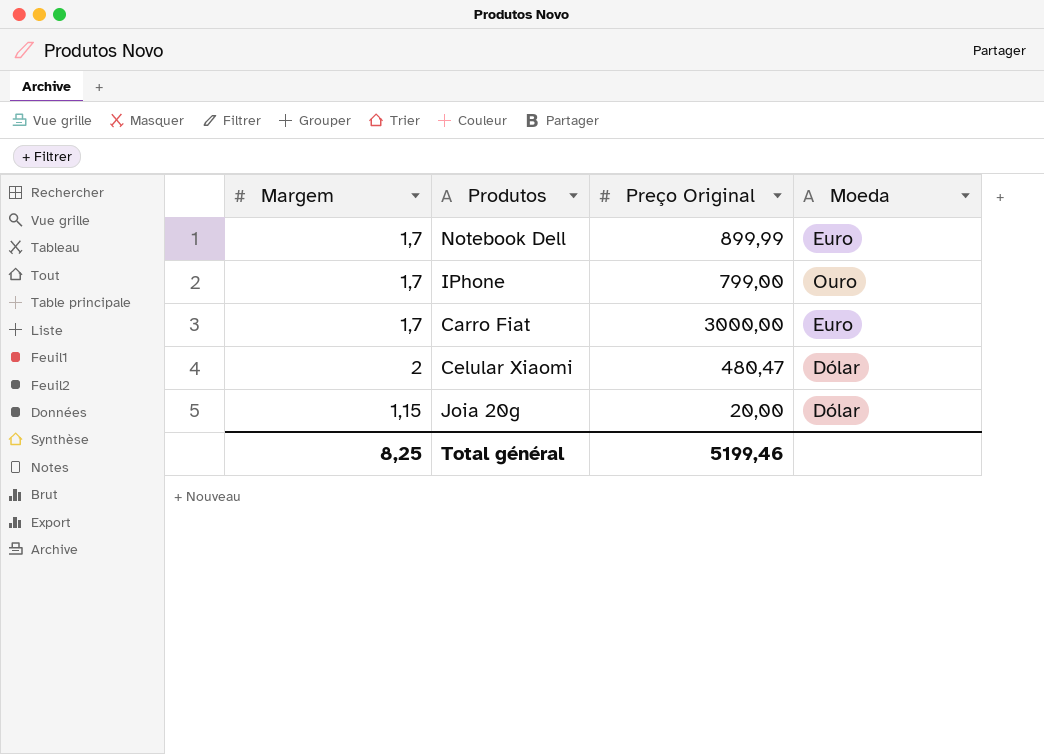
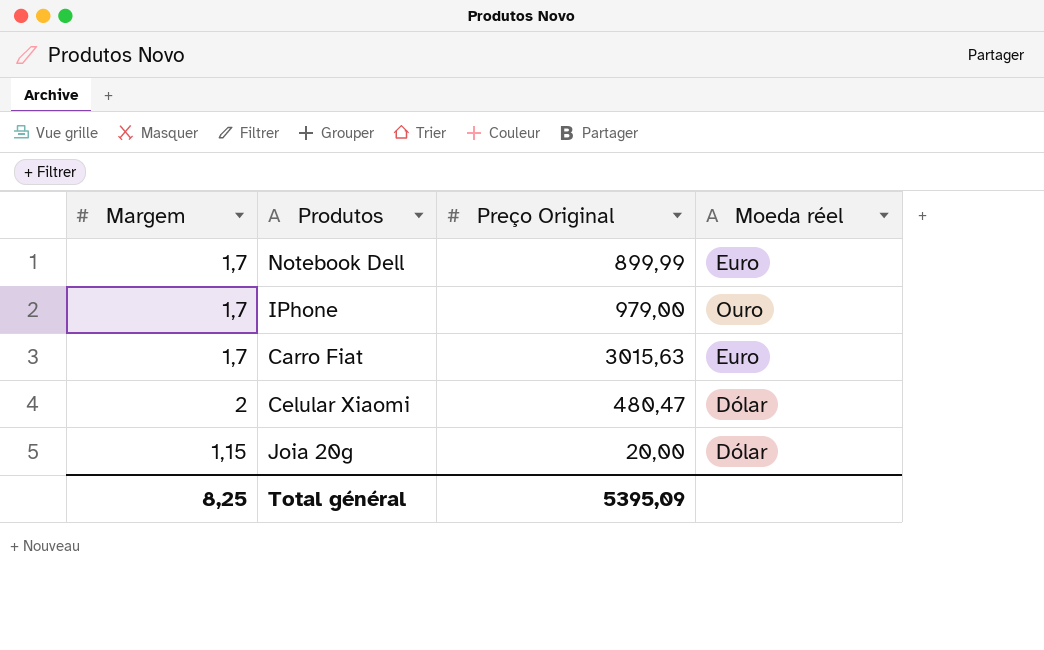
column name: Moeda -> Moeda réel
IPhone | Preço Original: 799,00 -> 979,00
Carro Fiat | Preço Original: 3000,00 -> 3015,63
Total général | Preço Original: 5199,46 -> 5395,09

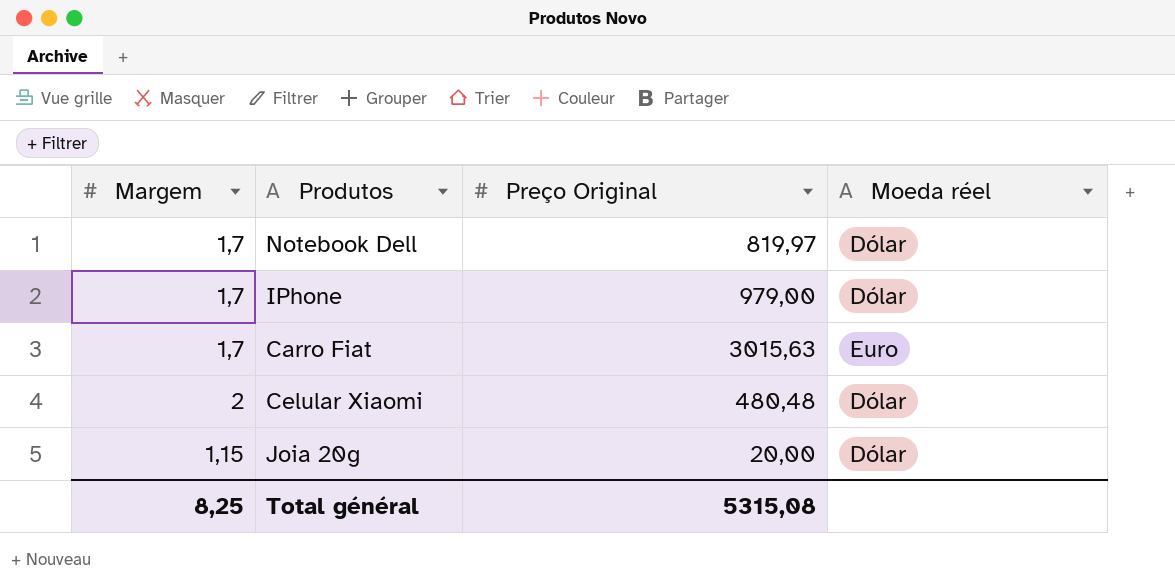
Notebook Dell | Preço Original: 899,99 -> 819,97
Notebook Dell | Moeda réel: Euro -> Dólar
IPhone | Moeda réel: Ouro -> Dólar
Celular Xiaomi | Preço Original: 480,47 -> 480,48
Total général | Preço Original: 5395,09 -> 5315,08

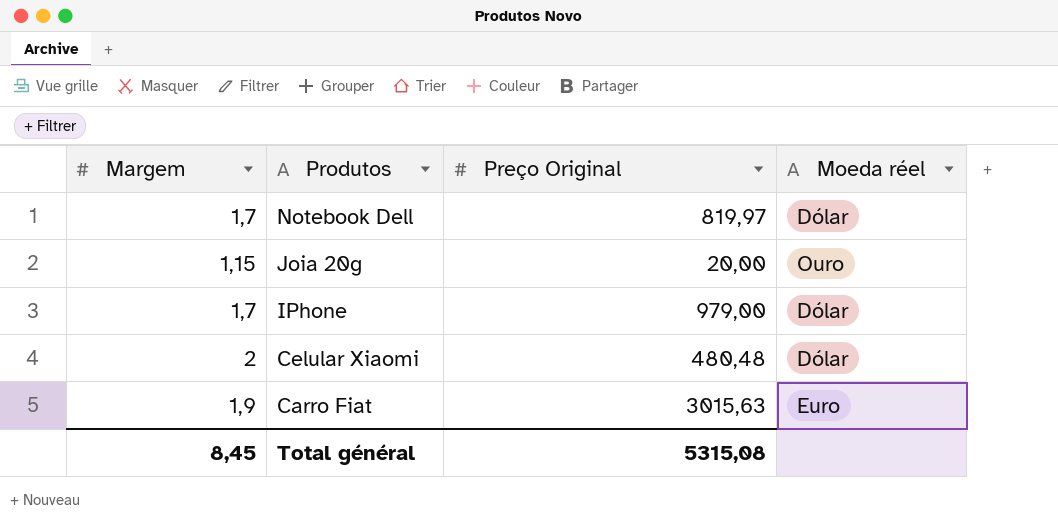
row order: none -> Produtos descending
Joia 20g | Moeda réel: Dólar -> Ouro
Carro Fiat | Margem: 1,7 -> 1,9
Total général | Margem: 8,25 -> 8,45

